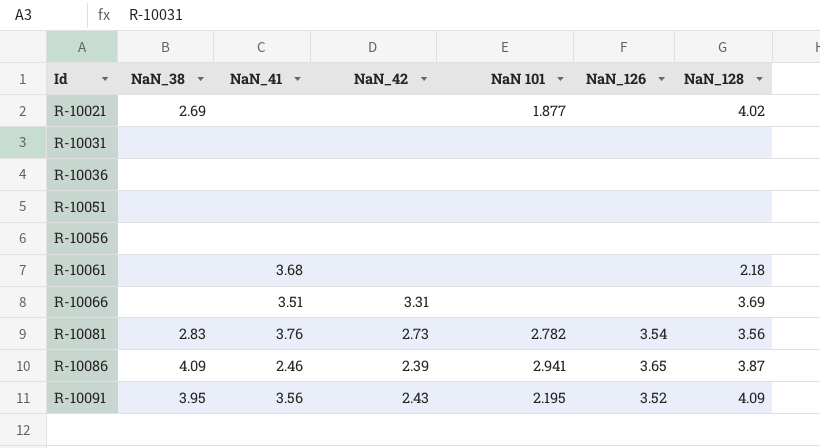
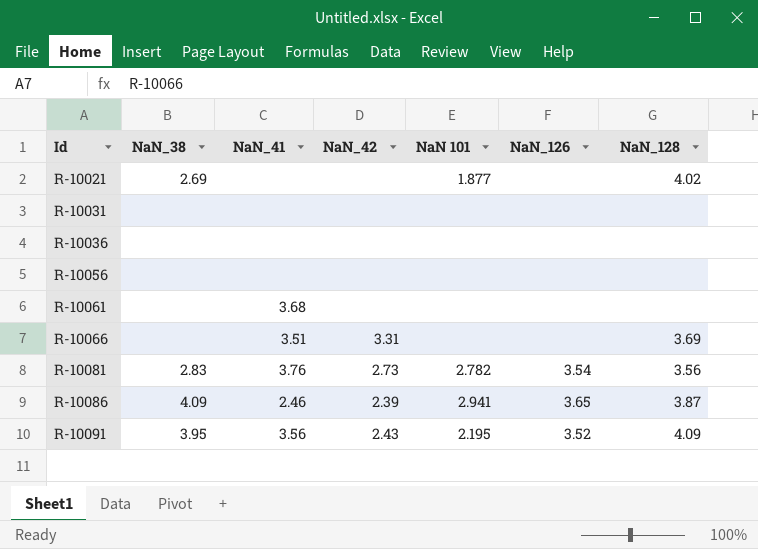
row R-10051: none | none | none | none | none | none -> none
R-10061 | NaN_128: 2.18 -> none

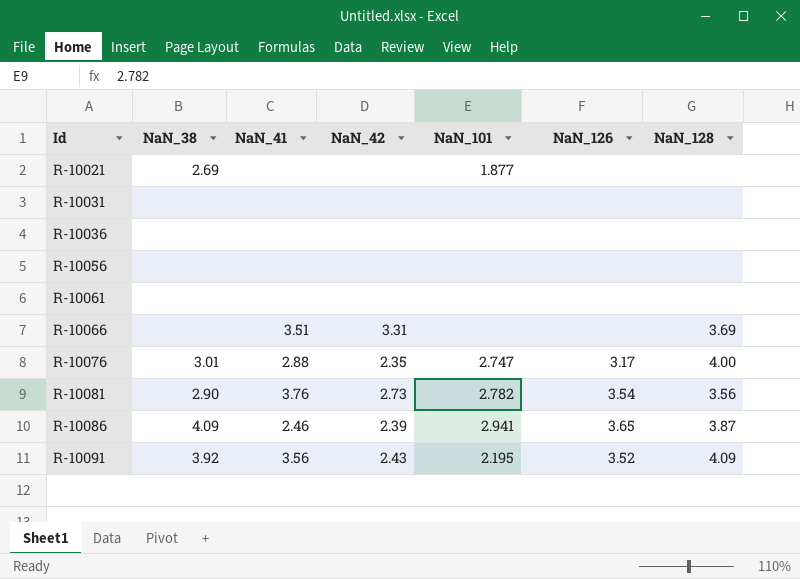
column name: NaN 101 -> NaN_101
R-10021 | NaN_128: 4.02 -> none
R-10061 | NaN_41: 3.68 -> none
row R-10076: none -> 3.01 | 2.88 | 2.35 | 2.747 | 3.17 | 4.00
R-10081 | NaN_38: 2.83 -> 2.90
R-10091 | NaN_38: 3.95 -> 3.92

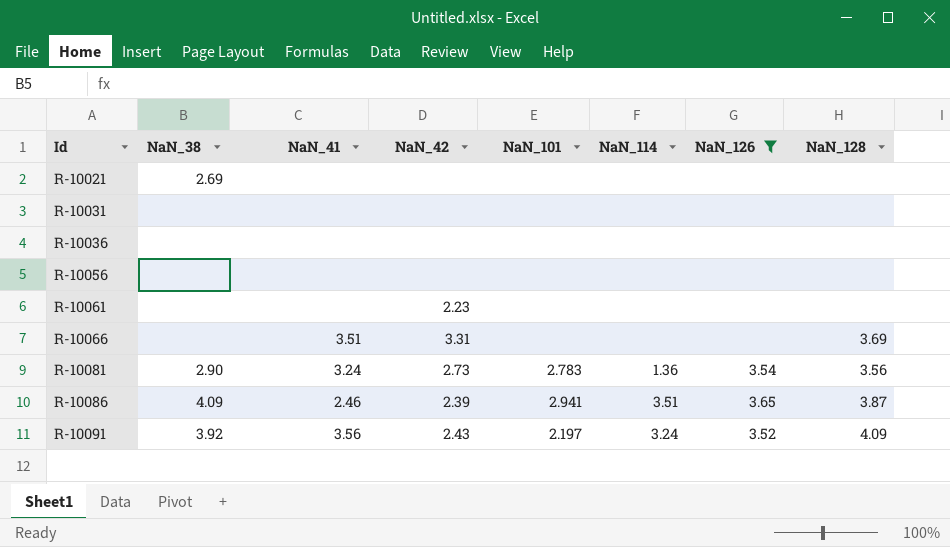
filter: none -> NaN_126 != 3.17
column NaN_114 | position: none -> 6
R-10021 | NaN_101: 1.877 -> none
R-10061 | NaN_42: none -> 2.23
R-10081 | NaN_41: 3.76 -> 3.24
R-10081 | NaN_101: 2.782 -> 2.783
R-10091 | NaN_101: 2.195 -> 2.197

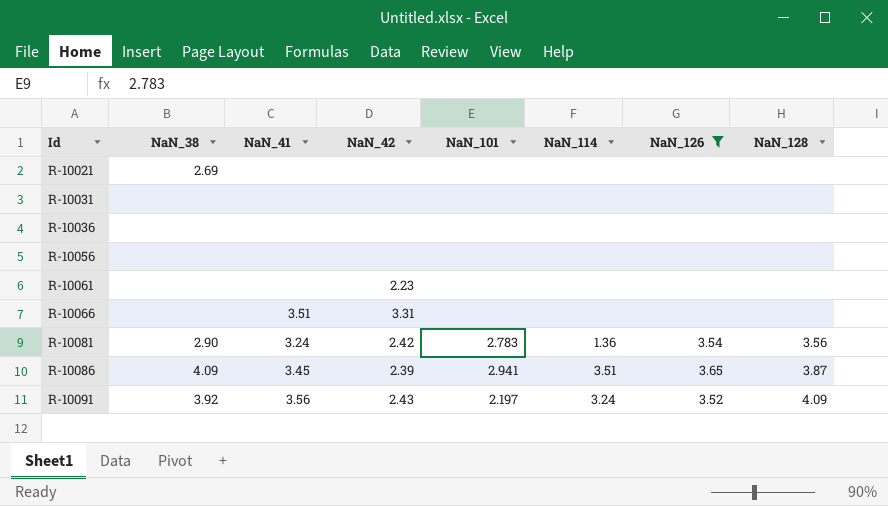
R-10066 | NaN_128: 3.69 -> none
R-10081 | NaN_42: 2.73 -> 2.42
R-10086 | NaN_41: 2.46 -> 3.45

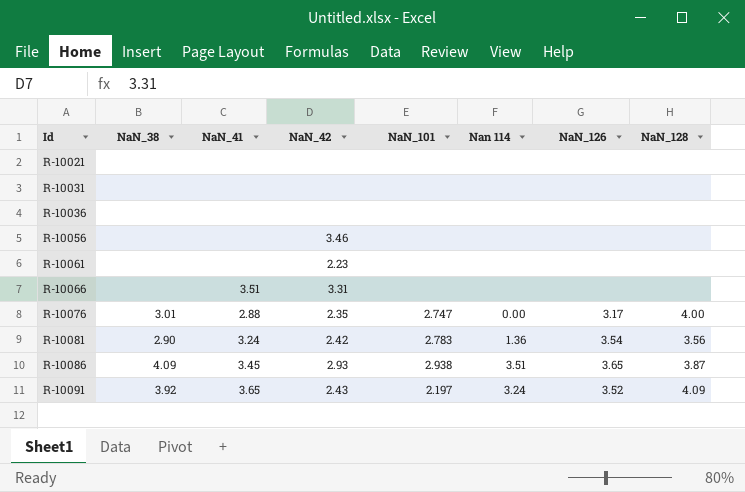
filter: NaN_126 != 3.17 -> none
column name: NaN_114 -> Nan 114
R-10021 | NaN_38: 2.69 -> none
R-10056 | NaN_42: none -> 3.46
R-10086 | NaN_42: 2.39 -> 2.93
R-10086 | NaN_101: 2.941 -> 2.938
R-10091 | NaN_41: 3.56 -> 3.65

